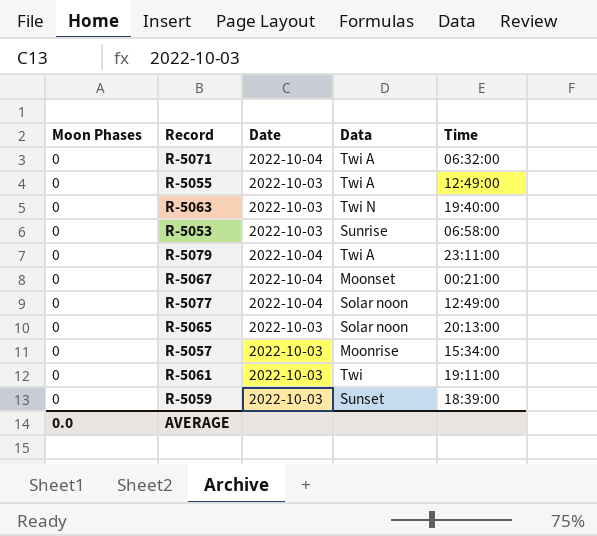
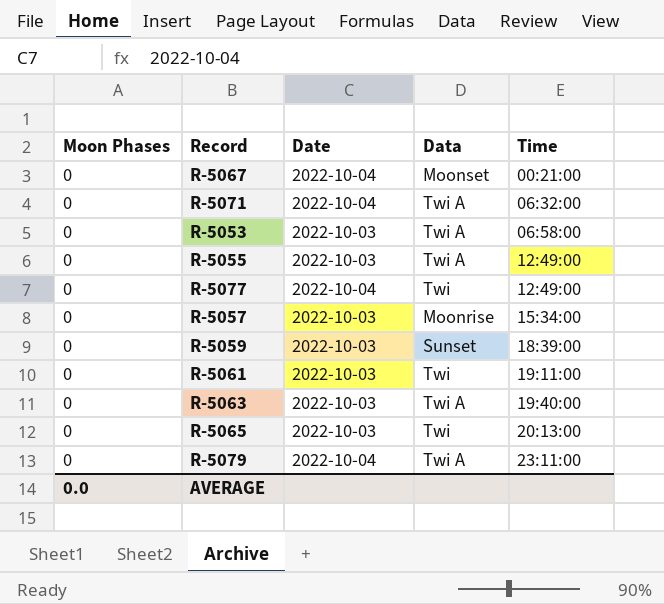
row order: none -> Time ascending
R-5053 | Data: Sunrise -> Twi A
R-5077 | Data: Solar noon -> Twi
R-5063 | Data: Twi N -> Twi A
R-5065 | Data: Solar noon -> Twi

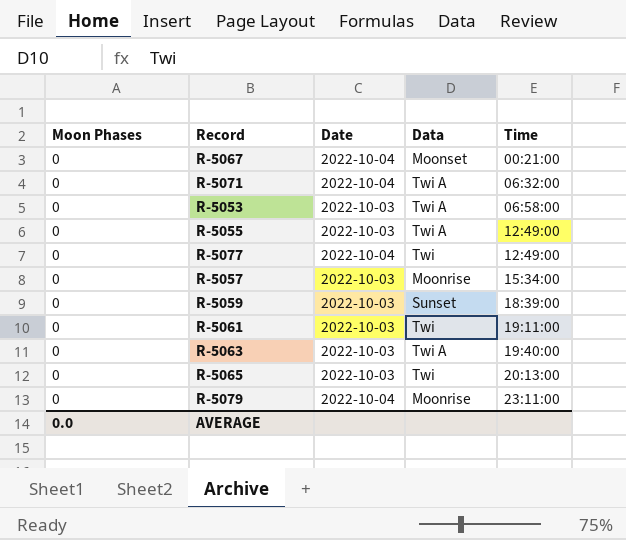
R-5079 | Data: Twi A -> Moonrise

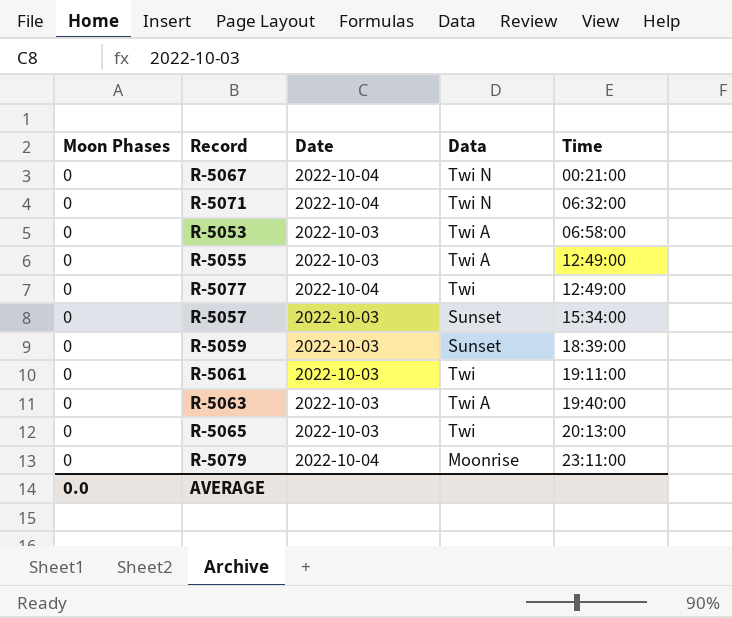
R-5067 | Data: Moonset -> Twi N
R-5071 | Data: Twi A -> Twi N
R-5057 | Data: Moonrise -> Sunset

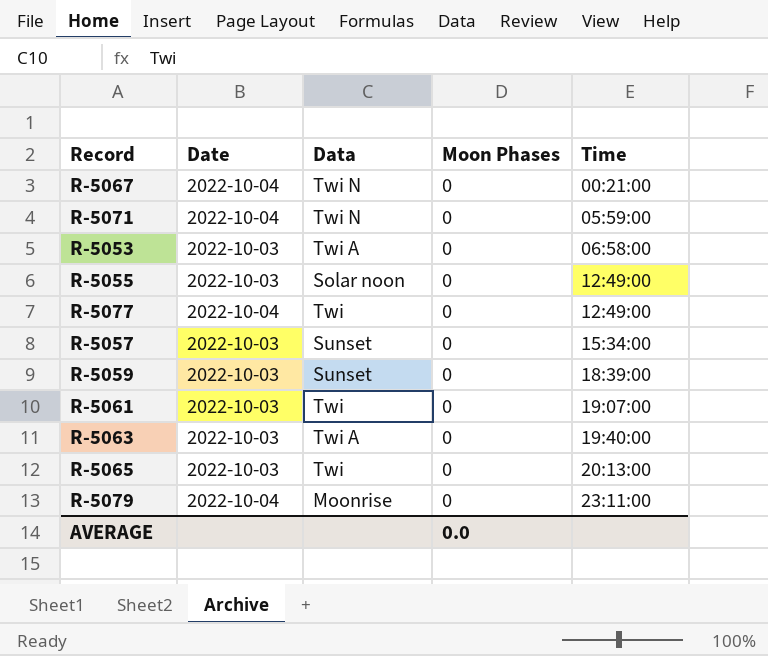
column Moon Phases | position: 1 -> 4
R-5071 | Time: 06:32:00 -> 05:59:00
R-5055 | Data: Twi A -> Solar noon
R-5061 | Time: 19:11:00 -> 19:07:00

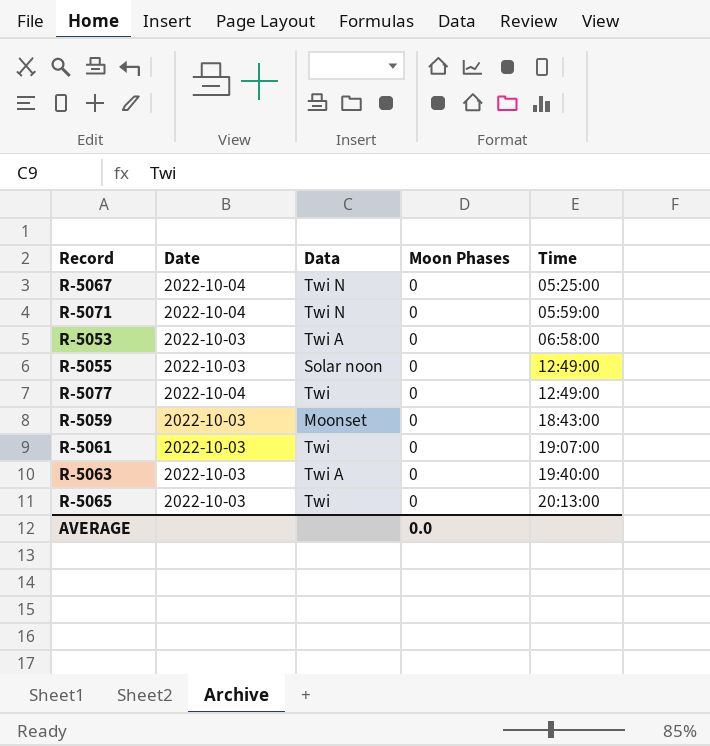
row R-5057: 2022-10-03 | Sunset | 0 | 15:34:00 -> none
row R-5079: 2022-10-04 | Moonrise | 0 | 23:11:00 -> none
R-5067 | Time: 00:21:00 -> 05:25:00
R-5059 | Data: Sunset -> Moonset
R-5059 | Time: 18:39:00 -> 18:43:00

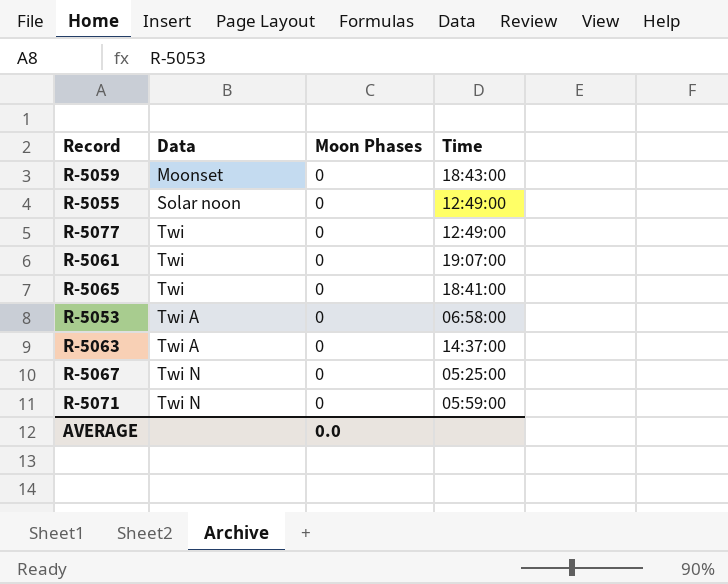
row order: Time ascending -> Data ascending
column Date | position: 2 -> none
R-5065 | Time: 20:13:00 -> 18:41:00
R-5063 | Time: 19:40:00 -> 14:37:00

